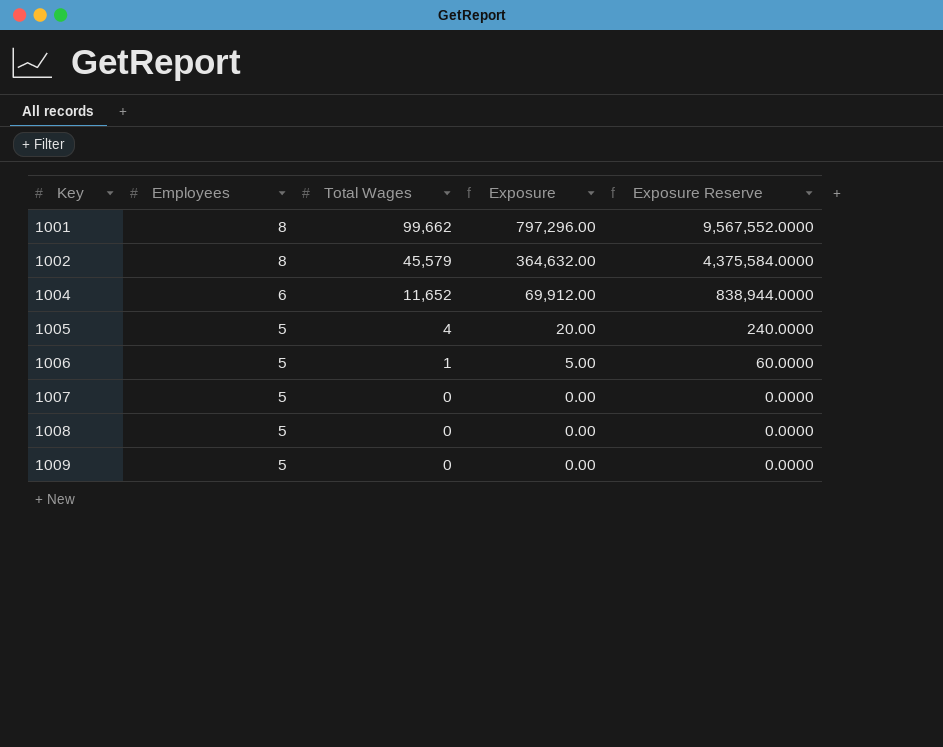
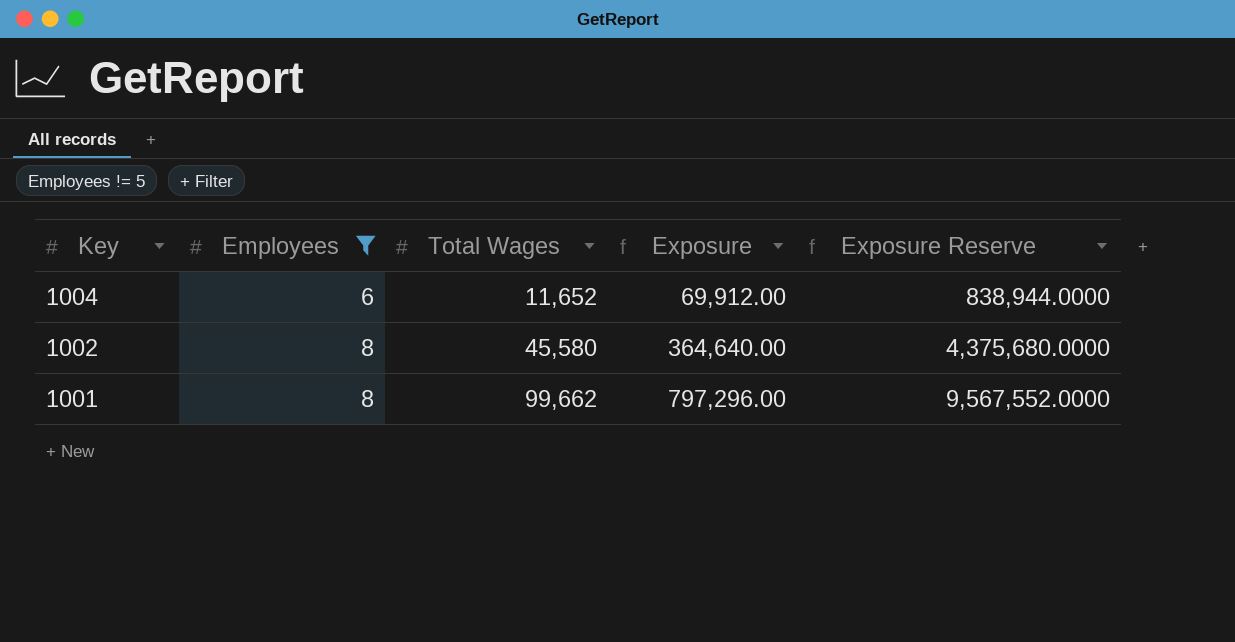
filter: none -> Employees != 5
row order: Key ascending -> Key descending
1002 | Total Wages: 45,579 -> 45,580
1002 | Exposure: 364,632.00 -> 364,640.00
1002 | Exposure Reserve: 4,375,584.0000 -> 4,375,680.0000

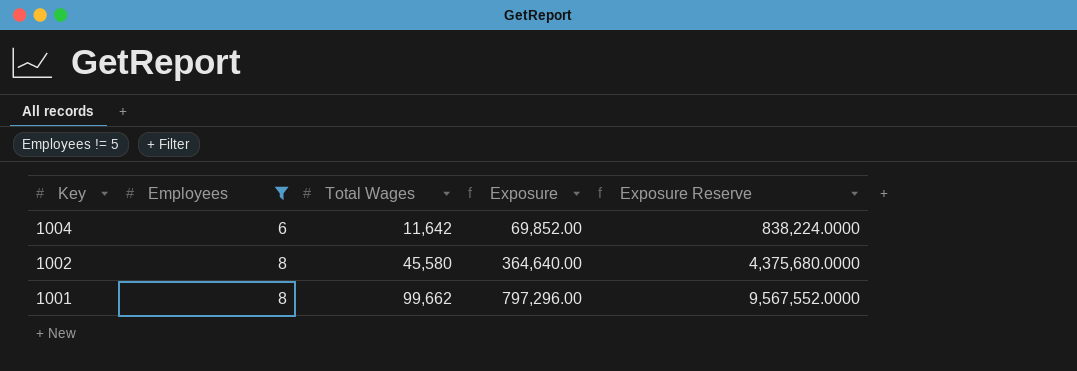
1004 | Total Wages: 11,652 -> 11,642
1004 | Exposure: 69,912.00 -> 69,852.00
1004 | Exposure Reserve: 838,944.0000 -> 838,224.0000

